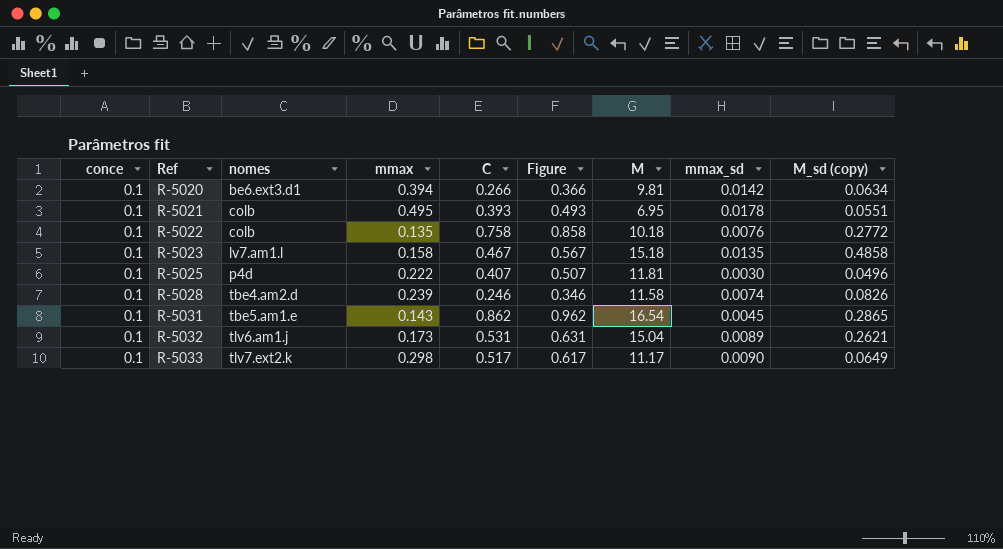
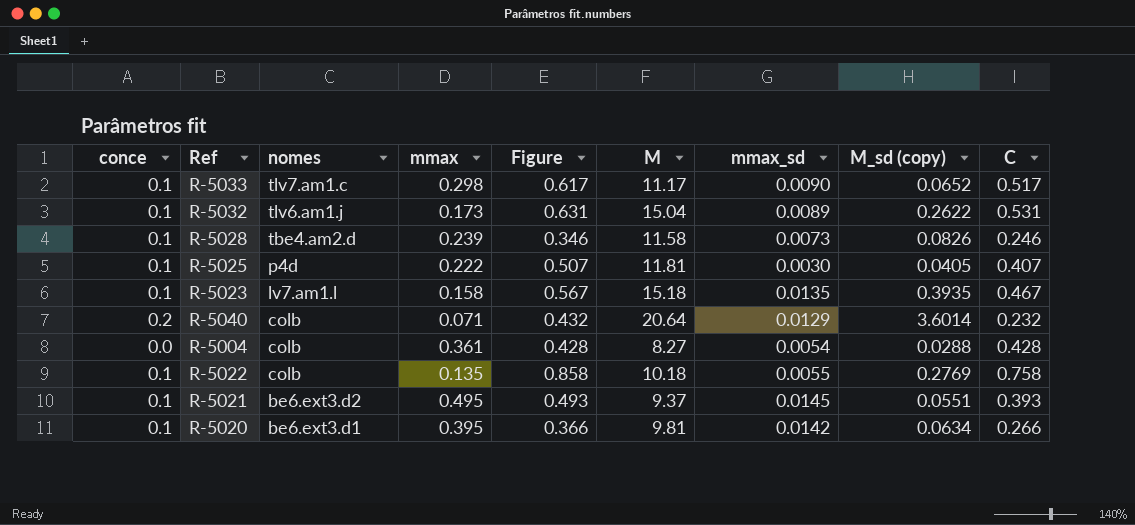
row order: Ref ascending -> nomes descending
column C | position: 5 -> 9
row R-5031: 0.1 | tbe5.am1.e | 0.143 | 0.862 | 0.962 | 16.54 | 0.0045 | 0.2865 -> none
R-5033 | nomes: tlv7.ext2.k -> tlv7.am1.c
R-5033 | M_sd (copy): 0.0649 -> 0.0652
R-5032 | M_sd (copy): 0.2621 -> 0.2622
R-5028 | mmax_sd: 0.0074 -> 0.0073
R-5025 | M_sd (copy): 0.0496 -> 0.0405
R-5023 | M_sd (copy): 0.4858 -> 0.3935
row R-5040: none -> 0.2 | colb | 0.071 | 0.432 | 20.64 | 0.0129 | 3.6014 | 0.232
row R-5004: none -> 0.0 | colb | 0.361 | 0.428 | 8.27 | 0.0054 | 0.0288 | 0.428
R-5022 | mmax_sd: 0.0076 -> 0.0055
R-5022 | M_sd (copy): 0.2772 -> 0.2769
R-5021 | nomes: colb -> be6.ext3.d2
R-5021 | M: 6.95 -> 9.37
R-5021 | mmax_sd: 0.0178 -> 0.0145
R-5020 | mmax: 0.394 -> 0.395

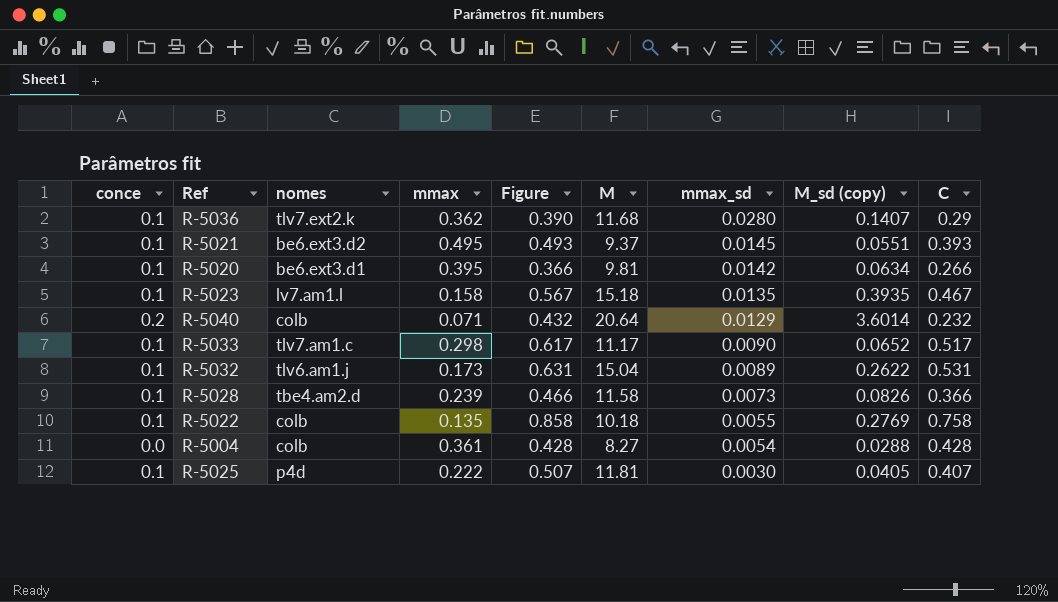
row order: nomes descending -> mmax_sd descending
row R-5036: none -> 0.1 | tlv7.ext2.k | 0.362 | 0.390 | 11.68 | 0.0280 | 0.1407 | 0.29
R-5028 | Figure: 0.346 -> 0.466
R-5028 | C: 0.246 -> 0.366

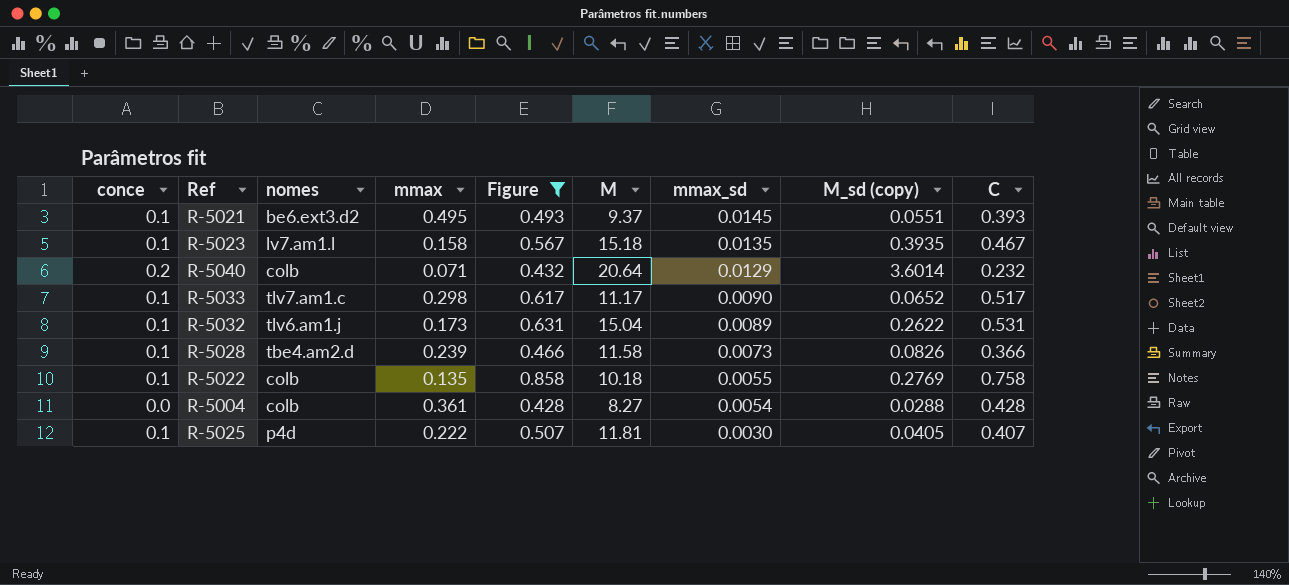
filter: none -> Figure >= 0.428

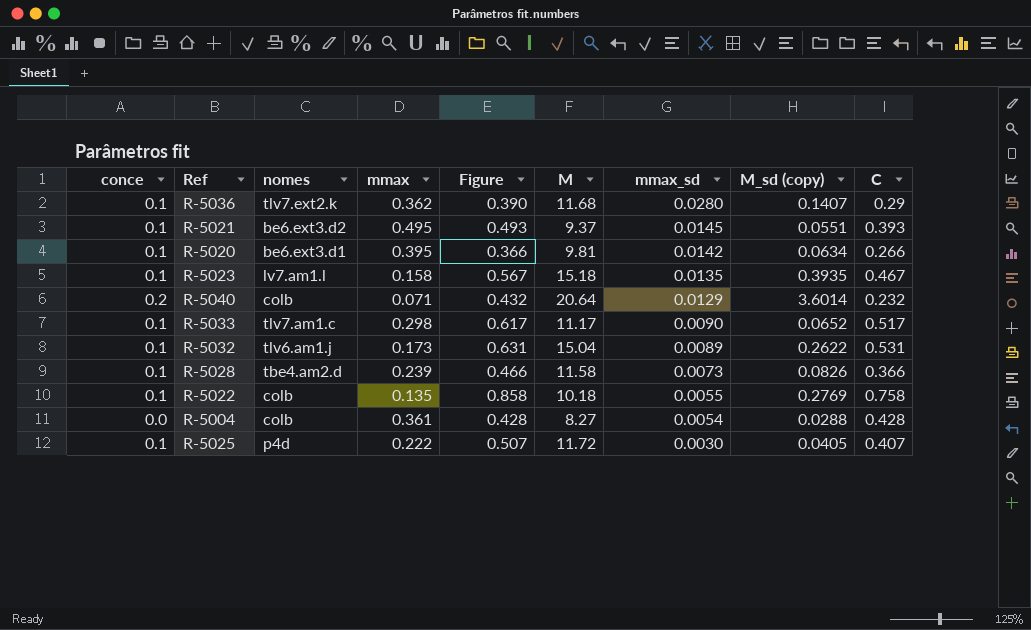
filter: Figure >= 0.428 -> none
R-5025 | M: 11.81 -> 11.72

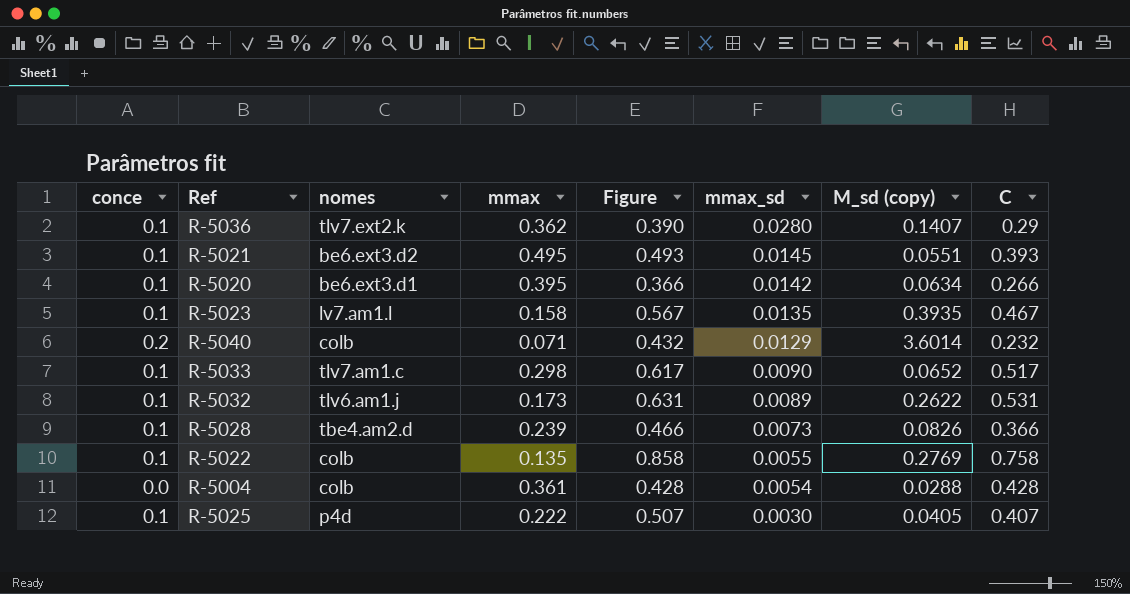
column M | position: 6 -> none

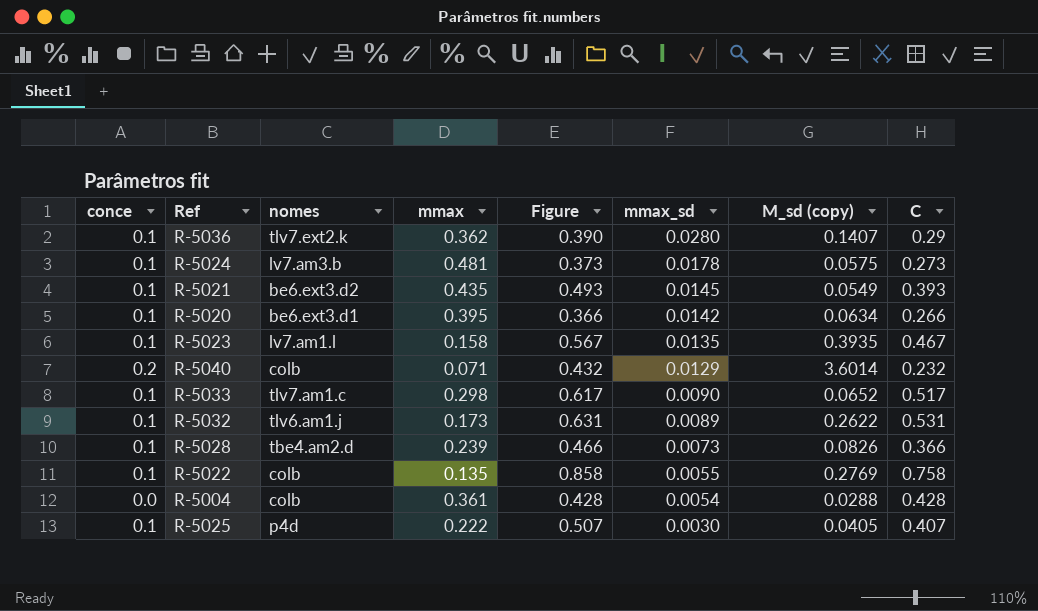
row R-5024: none -> 0.1 | lv7.am3.b | 0.481 | 0.373 | 0.0178 | 0.0575 | 0.273
R-5021 | mmax: 0.495 -> 0.435
R-5021 | M_sd (copy): 0.0551 -> 0.0549

